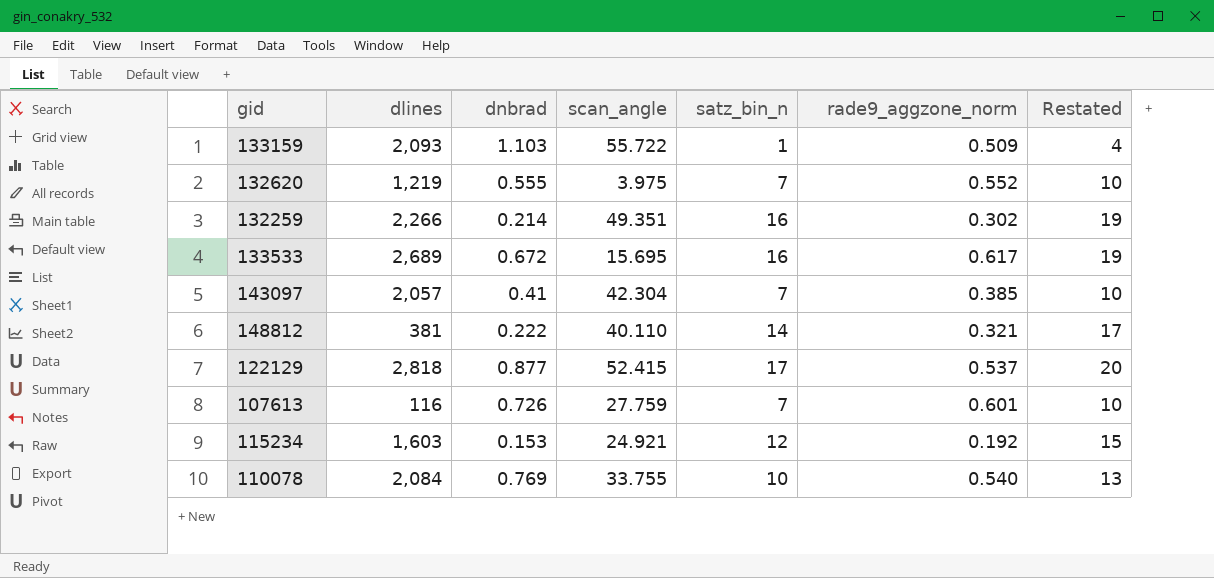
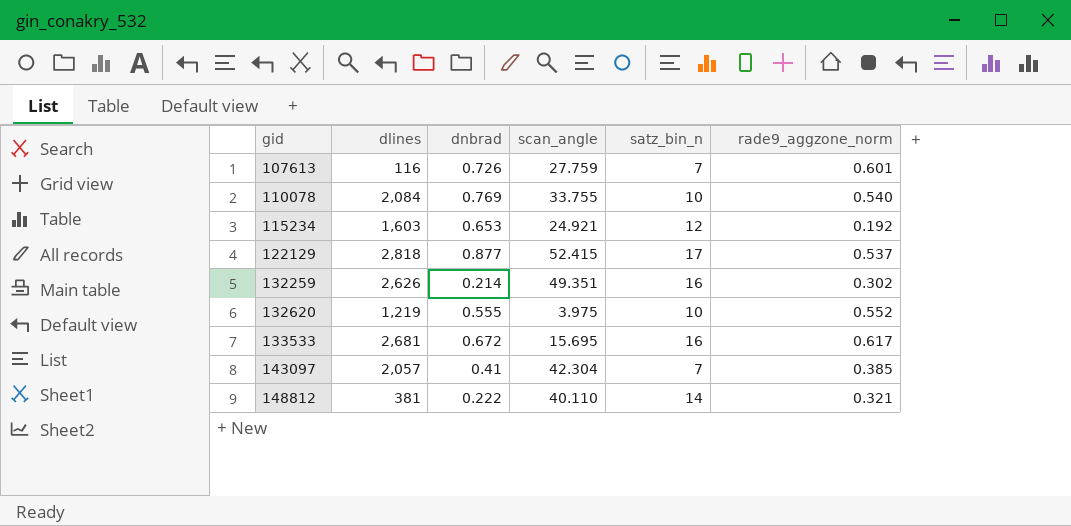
row order: none -> gid ascending
column Restated | formula: [satz_bin_n] + 3 -> none
row 133159: 2,093 | 1.103 | 55.722 | 1 | 0.509 | 4 -> none
115234 | dnbrad: 0.153 -> 0.653
132259 | dlines: 2,266 -> 2,626
132620 | satz_bin_n: 7 -> 10
133533 | dlines: 2,689 -> 2,681

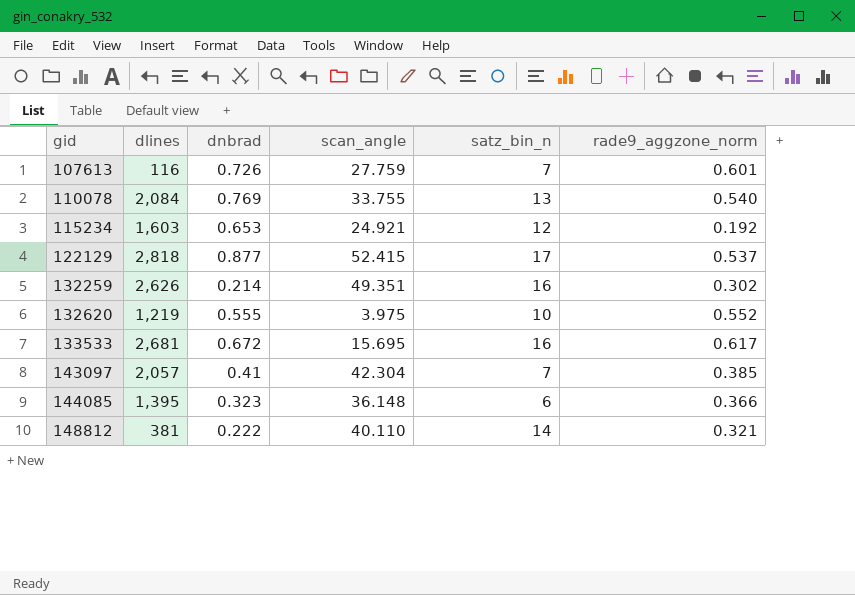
110078 | satz_bin_n: 10 -> 13
row 144085: none -> 1,395 | 0.323 | 36.148 | 6 | 0.366

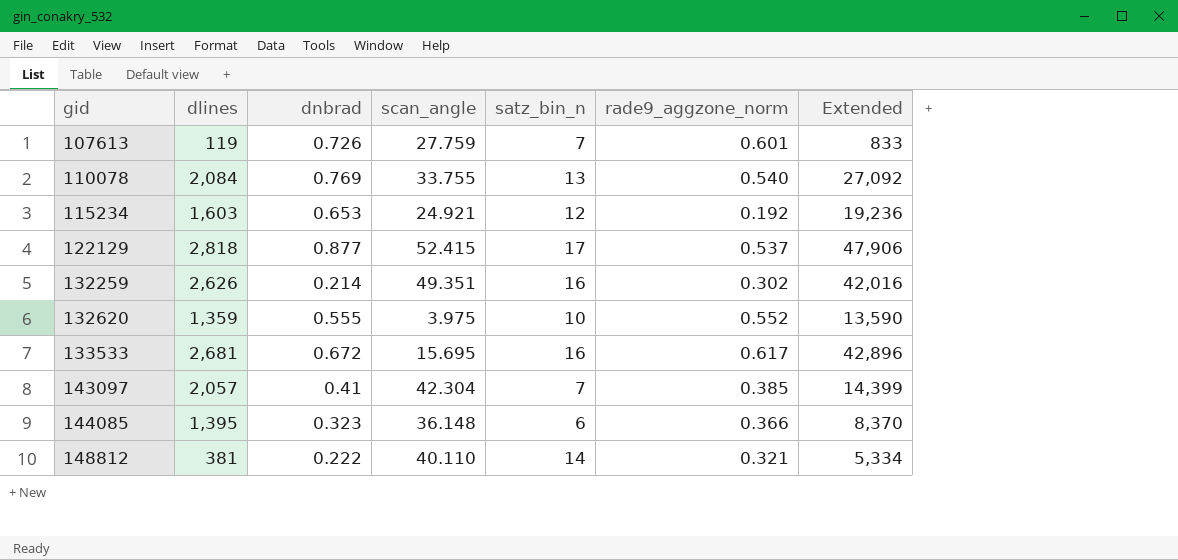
column Extended | formula: none -> [dlines] * [satz_bin_n]
107613 | dlines: 116 -> 119
132620 | dlines: 1,219 -> 1,359

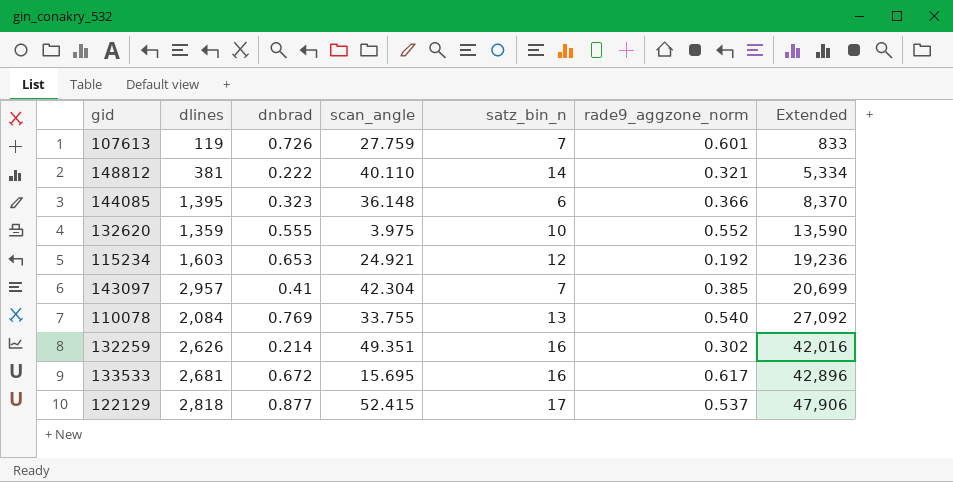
row order: gid ascending -> Extended ascending
143097 | dlines: 2,057 -> 2,957
143097 | Extended: 14,399 -> 20,699

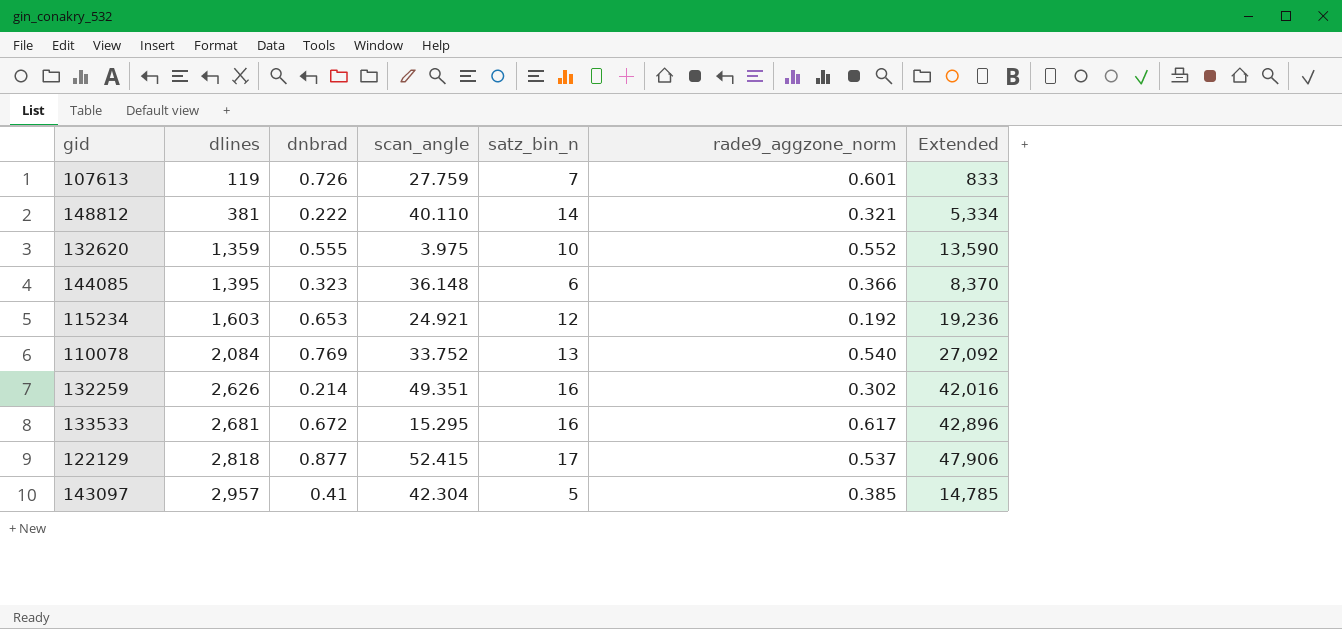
row order: Extended ascending -> dlines ascending
110078 | scan_angle: 33.755 -> 33.752
133533 | scan_angle: 15.695 -> 15.295
143097 | satz_bin_n: 7 -> 5
143097 | Extended: 20,699 -> 14,785

